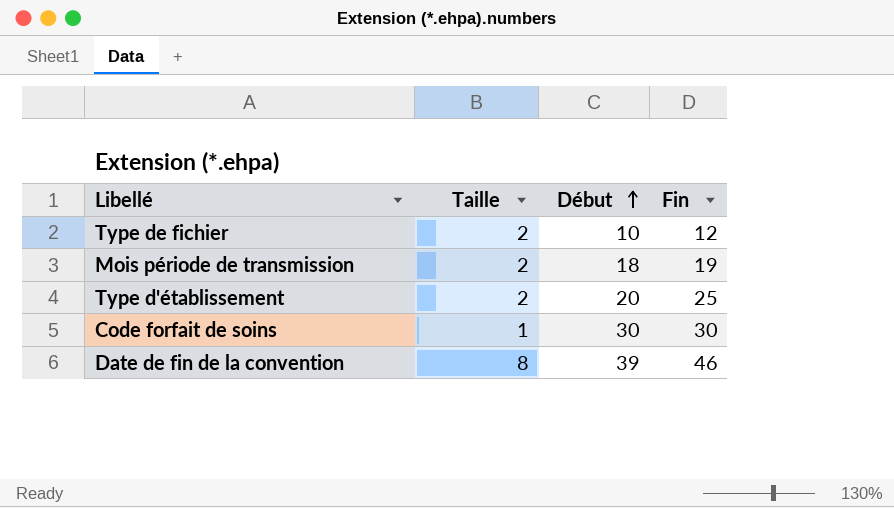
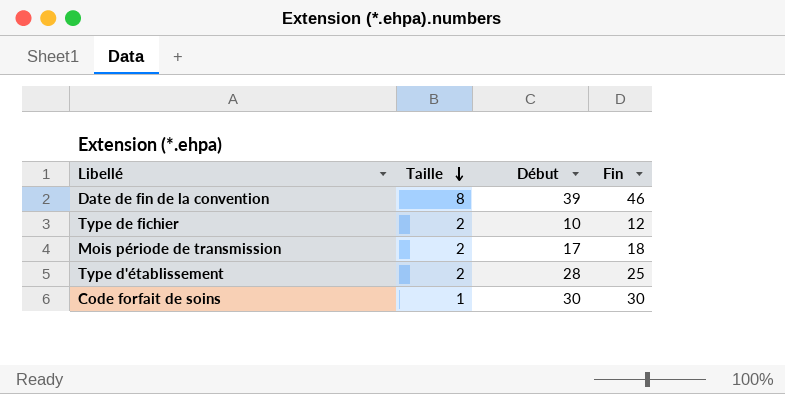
row order: Début ascending -> Taille descending
Mois période de transmission | Début: 18 -> 17
Mois période de transmission | Fin: 19 -> 18
Type d'établissement | Début: 20 -> 28

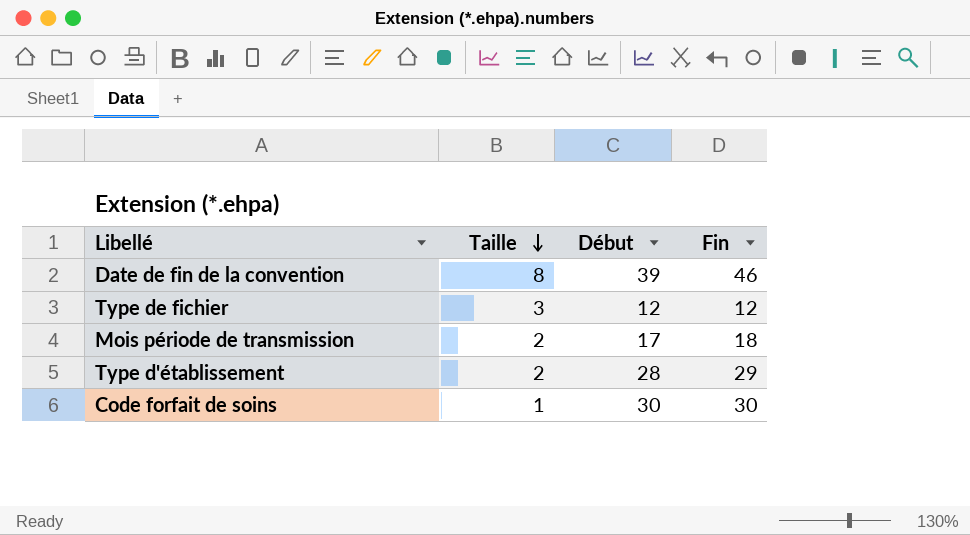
Type de fichier | Taille: 2 -> 3
Type de fichier | Début: 10 -> 12
Type d'établissement | Fin: 25 -> 29

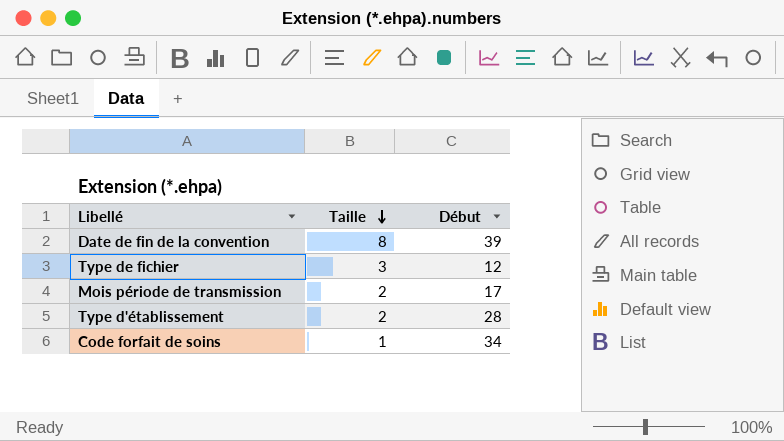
column Fin | position: 4 -> none
Code forfait de soins | Début: 30 -> 34

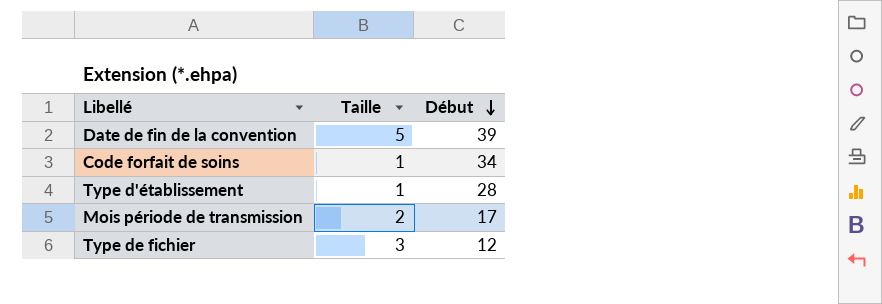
row order: Taille descending -> Début descending
Date de fin de la convention | Taille: 8 -> 5
Type d'établissement | Taille: 2 -> 1

